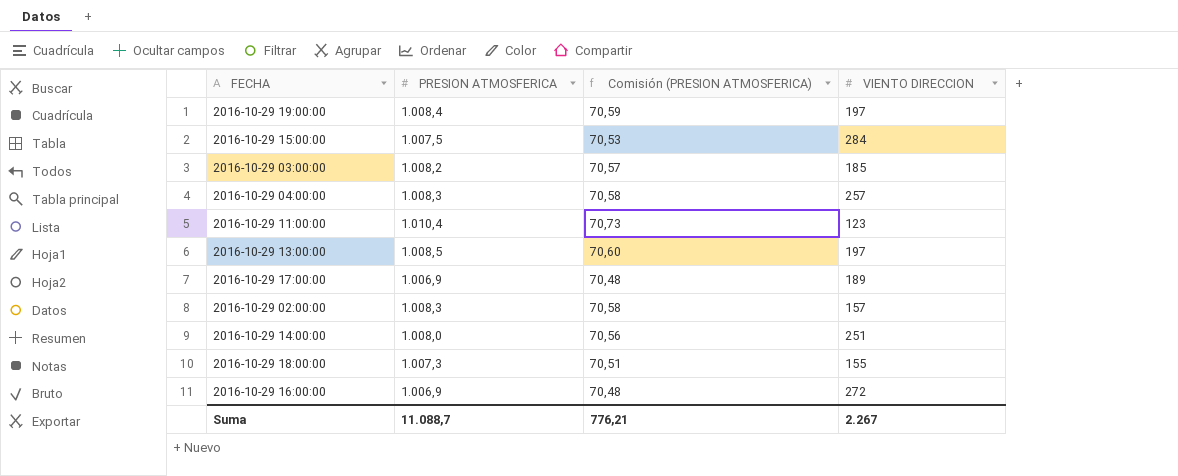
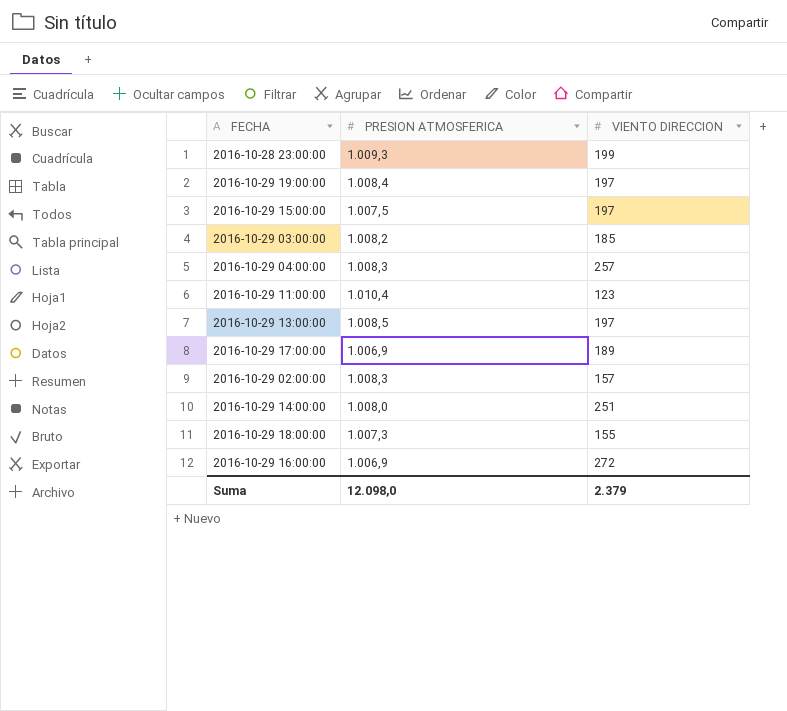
column Comisión (PRESION ATMOSFERICA) | formula: [PRESION ATMOSFERICA] * 0,07 -> none
row 2016-10-28 23:00:00: none -> 1.009,3 | 199
2016-10-29 15:00:00 | VIENTO DIRECCION: 284 -> 197
Suma | PRESION ATMOSFERICA: 11.088,7 -> 12.098,0
Suma | VIENTO DIRECCION: 2.267 -> 2.379

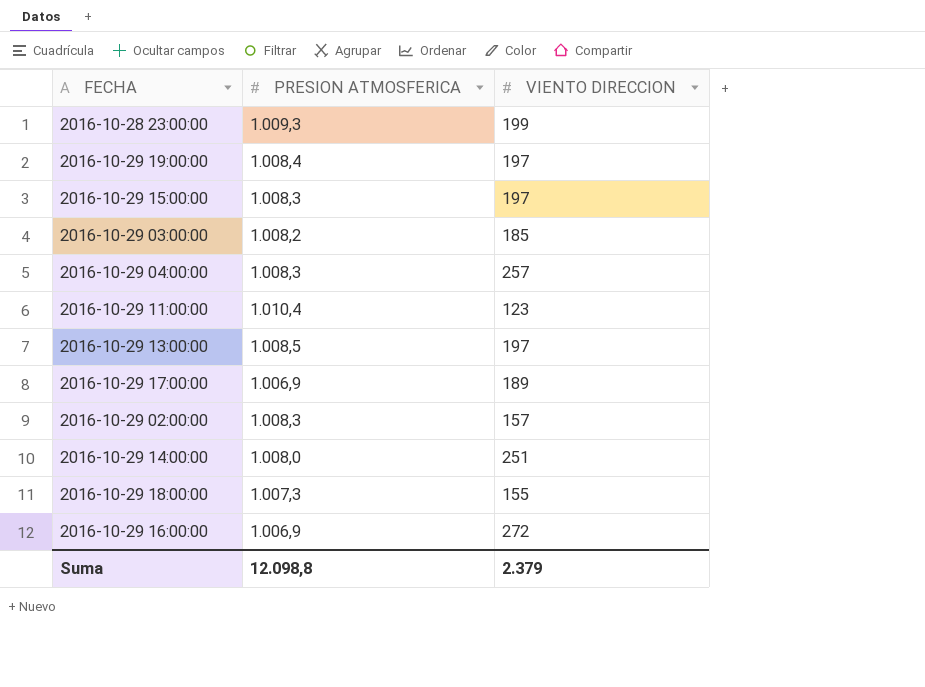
2016-10-29 15:00:00 | PRESION ATMOSFERICA: 1.007,5 -> 1.008,3
Suma | PRESION ATMOSFERICA: 12.098,0 -> 12.098,8

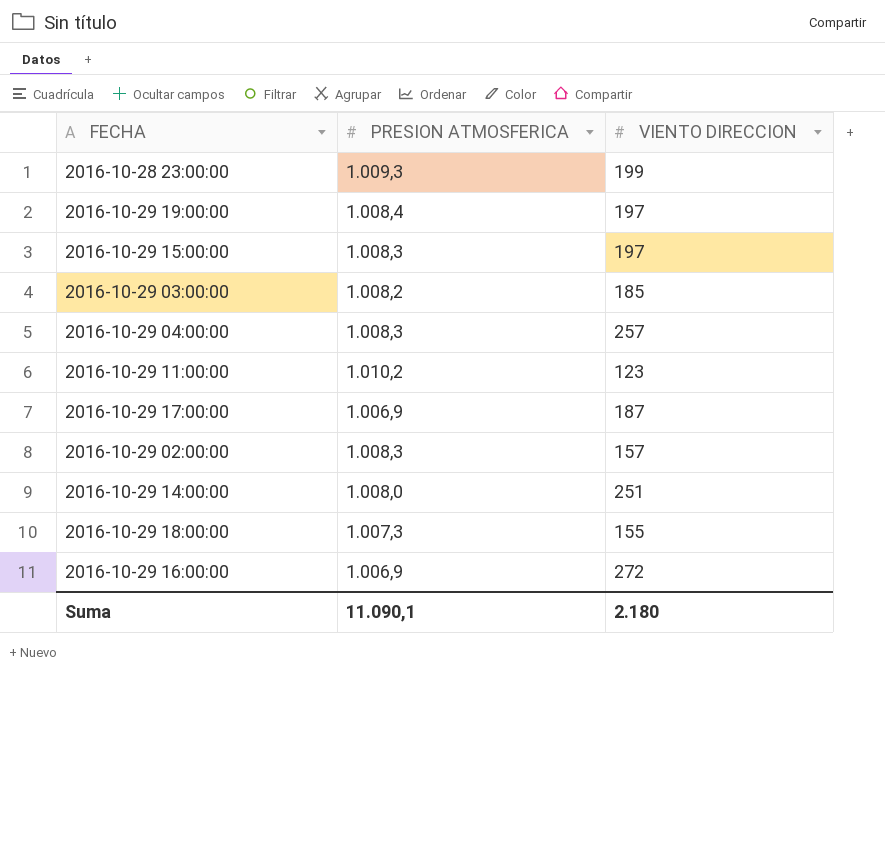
row 2016-10-29 13:00:00: 1.008,5 | 197 -> none
2016-10-29 11:00:00 | PRESION ATMOSFERICA: 1.010,4 -> 1.010,2
2016-10-29 17:00:00 | VIENTO DIRECCION: 189 -> 187
Suma | PRESION ATMOSFERICA: 12.098,8 -> 11.090,1
Suma | VIENTO DIRECCION: 2.379 -> 2.180

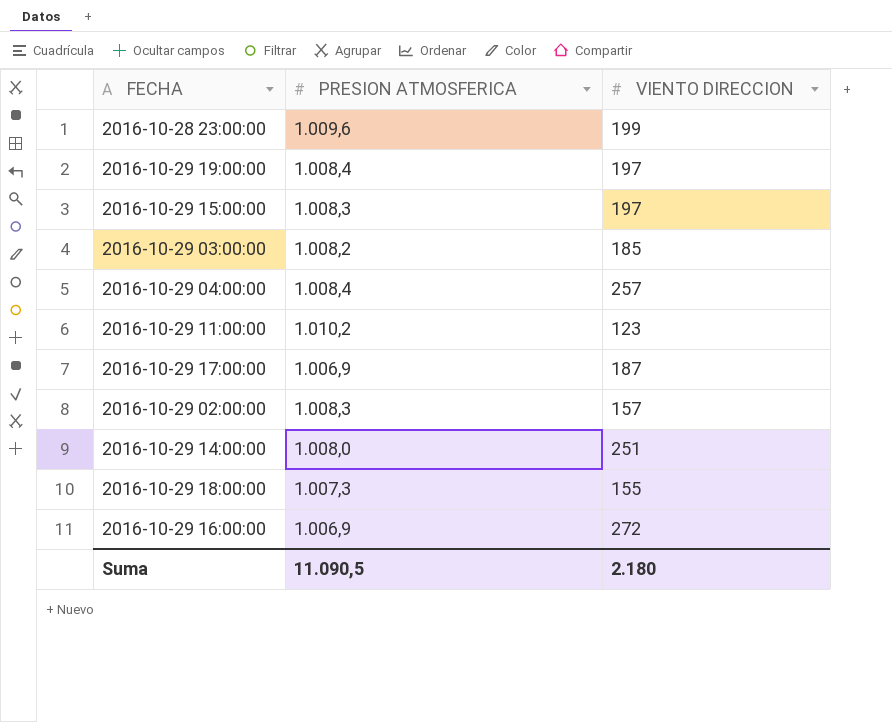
2016-10-28 23:00:00 | PRESION ATMOSFERICA: 1.009,3 -> 1.009,6
2016-10-29 04:00:00 | PRESION ATMOSFERICA: 1.008,3 -> 1.008,4
Suma | PRESION ATMOSFERICA: 11.090,1 -> 11.090,5

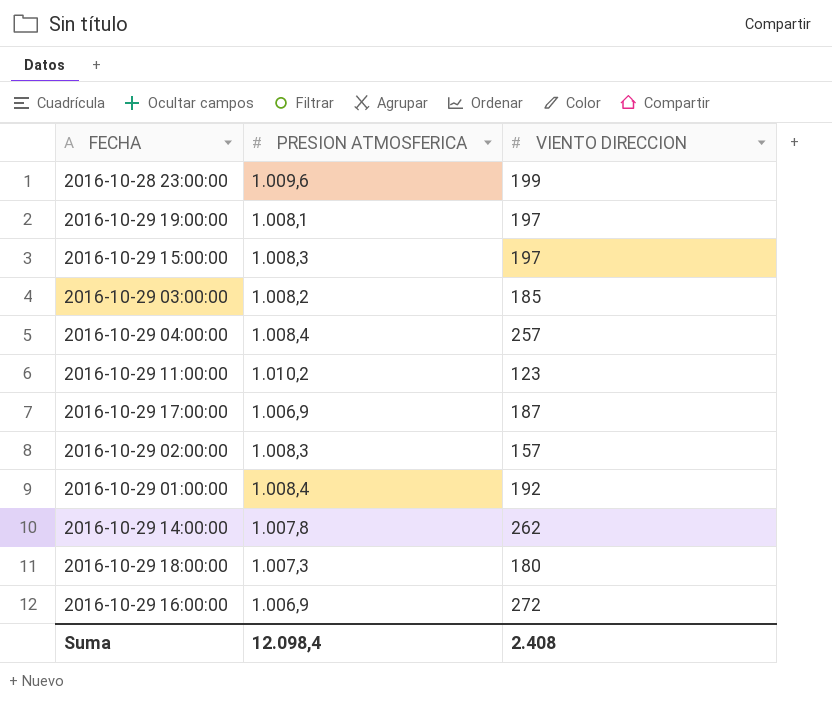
2016-10-29 19:00:00 | PRESION ATMOSFERICA: 1.008,4 -> 1.008,1
row 2016-10-29 01:00:00: none -> 1.008,4 | 192
2016-10-29 14:00:00 | PRESION ATMOSFERICA: 1.008,0 -> 1.007,8
2016-10-29 14:00:00 | VIENTO DIRECCION: 251 -> 262
2016-10-29 18:00:00 | VIENTO DIRECCION: 155 -> 180
Suma | PRESION ATMOSFERICA: 11.090,5 -> 12.098,4
Suma | VIENTO DIRECCION: 2.180 -> 2.408

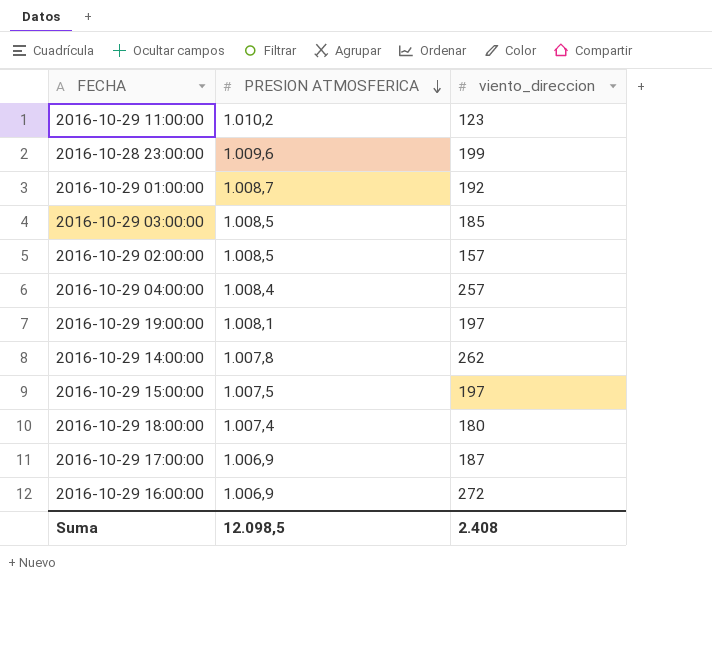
row order: none -> PRESION ATMOSFERICA descending
column name: VIENTO DIRECCION -> viento_direccion
2016-10-29 01:00:00 | PRESION ATMOSFERICA: 1.008,4 -> 1.008,7
2016-10-29 03:00:00 | PRESION ATMOSFERICA: 1.008,2 -> 1.008,5
2016-10-29 02:00:00 | PRESION ATMOSFERICA: 1.008,3 -> 1.008,5
2016-10-29 15:00:00 | PRESION ATMOSFERICA: 1.008,3 -> 1.007,5
2016-10-29 18:00:00 | PRESION ATMOSFERICA: 1.007,3 -> 1.007,4
Suma | PRESION ATMOSFERICA: 12.098,4 -> 12.098,5

